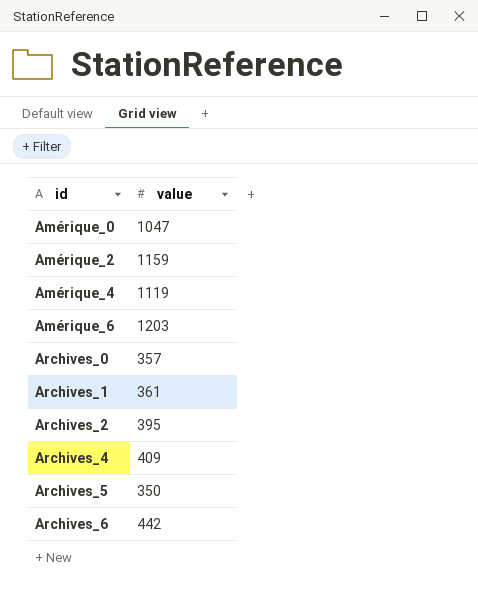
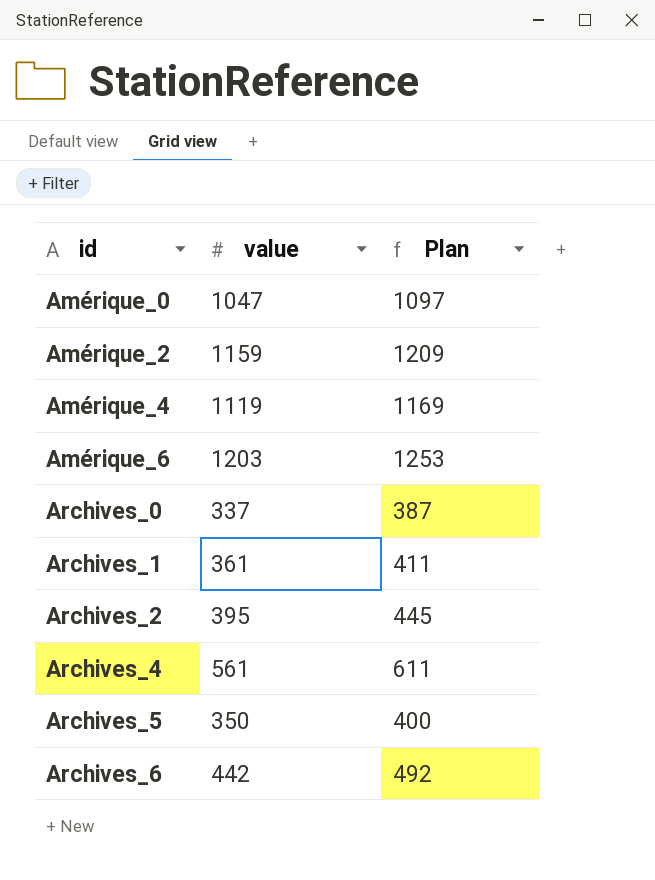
column Plan | formula: none -> [value] + 50
Archives_0 | value: 357 -> 337
Archives_4 | value: 409 -> 561

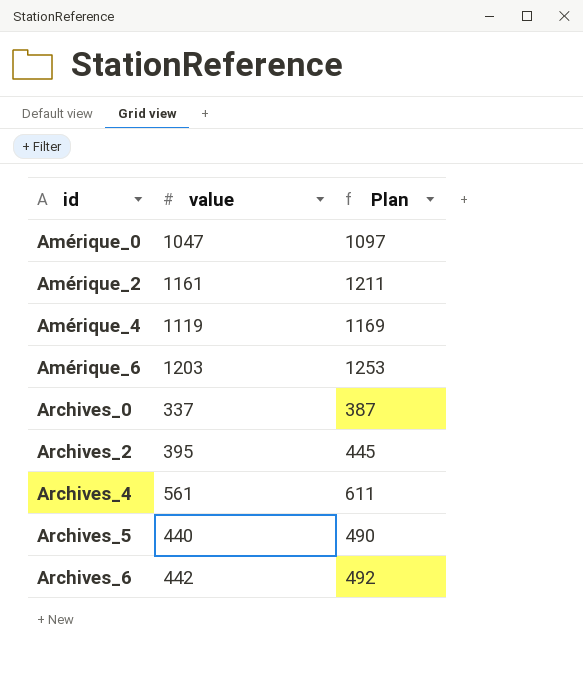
row Archives_1: 361 | 411 -> none
Amérique_2 | value: 1159 -> 1161
Amérique_2 | Plan: 1209 -> 1211
Archives_5 | value: 350 -> 440
Archives_5 | Plan: 400 -> 490

